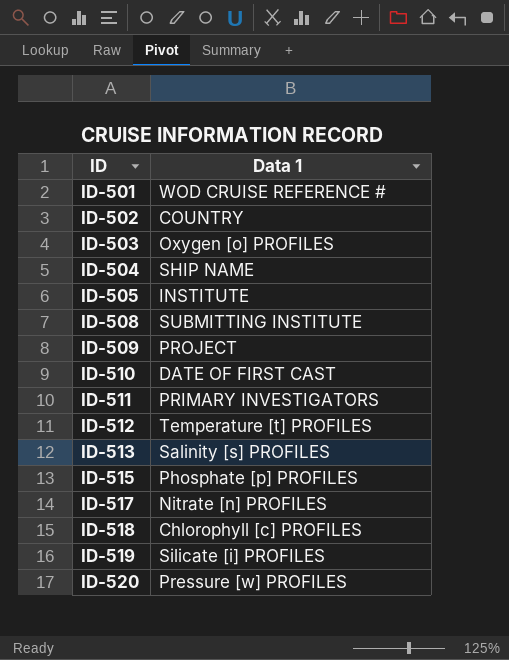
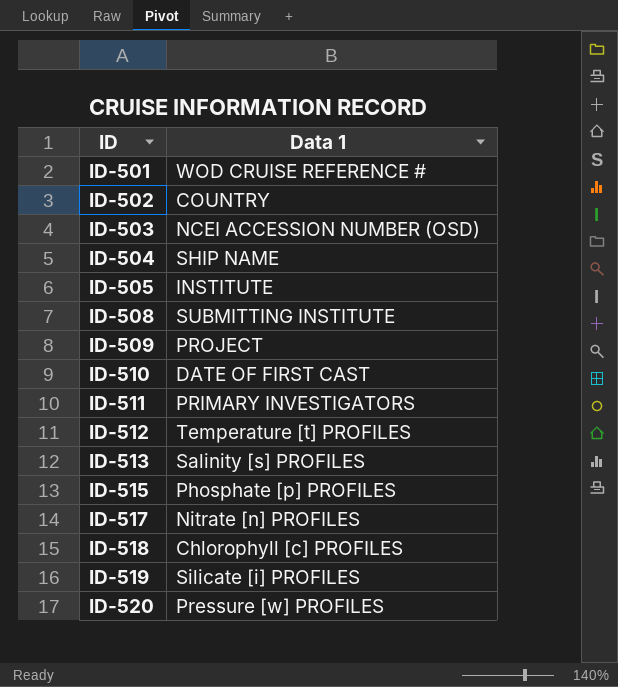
ID-503 | Data 1: Oxygen [o] PROFILES -> NCEI ACCESSION NUMBER (OSD)

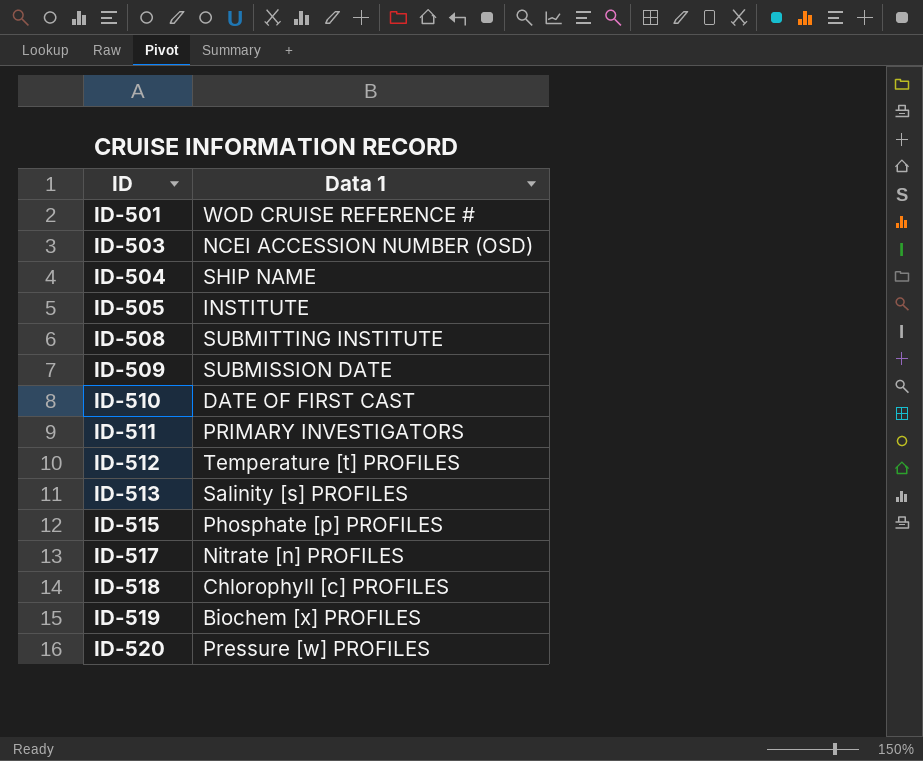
row ID-502: COUNTRY -> none
ID-509 | Data 1: PROJECT -> SUBMISSION DATE
ID-519 | Data 1: Silicate [i] PROFILES -> Biochem [x] PROFILES

